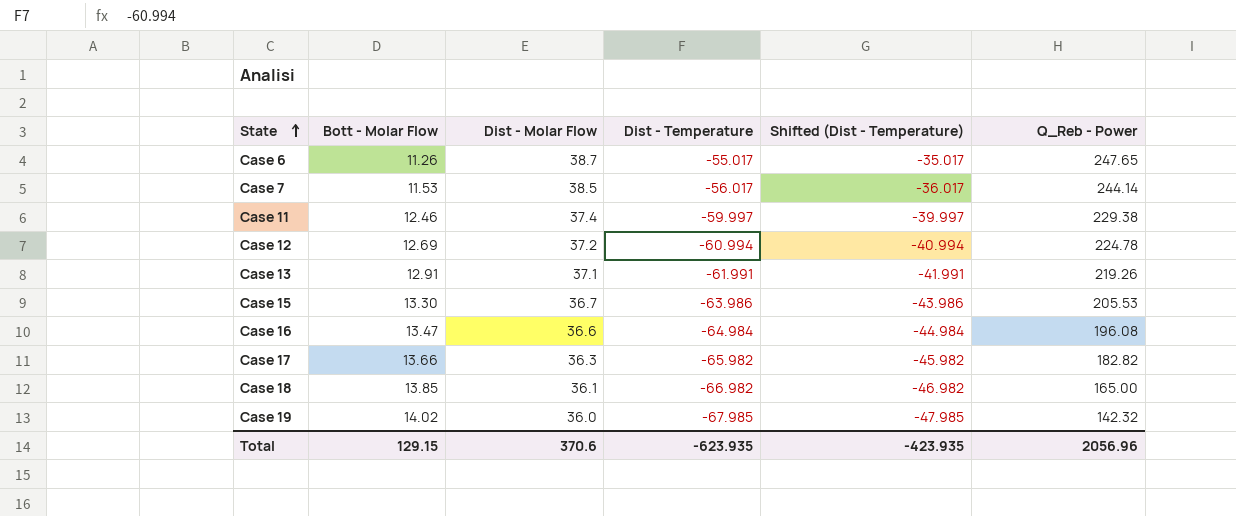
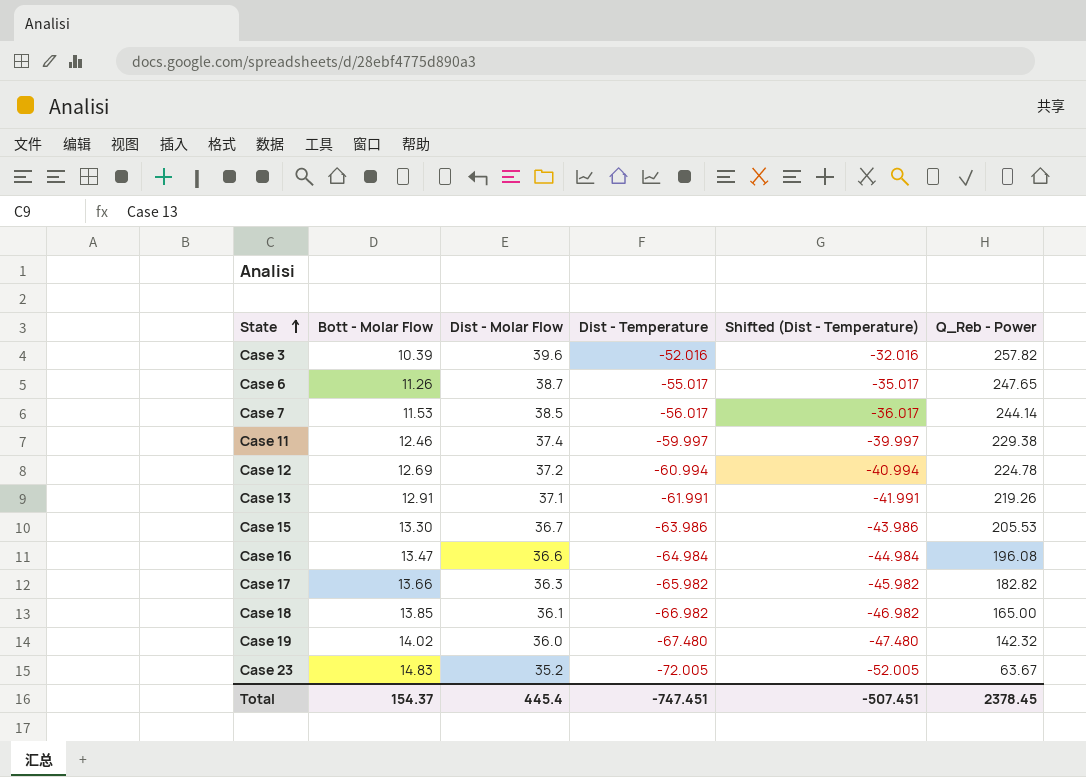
row Case 3: none -> 10.39 | 39.6 | -52.016 | -32.016 | 257.82
Case 19 | Dist - Temperature: -67.985 -> -67.480
Case 19 | Shifted (Dist - Temperature): -47.985 -> -47.480
row Case 23: none -> 14.83 | 35.2 | -72.005 | -52.005 | 63.67
Total | Bott - Molar Flow: 129.15 -> 154.37
Total | Dist - Molar Flow: 370.6 -> 445.4
Total | Dist - Temperature: -623.935 -> -747.451
Total | Shifted (Dist - Temperature): -423.935 -> -507.451
Total | Q_Reb - Power: 2056.96 -> 2378.45

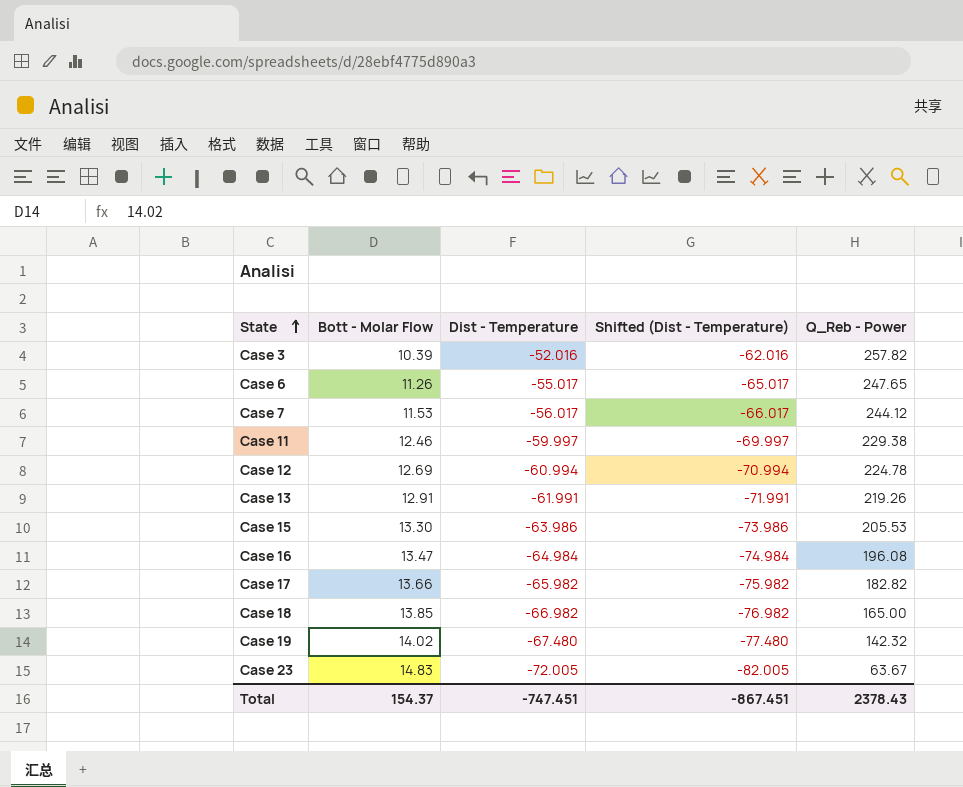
column Dist - Molar Flow | position: 3 -> none
column Shifted (Dist - Temperature) | formula: [Dist - Temperature] + 20 -> [Dist - Temperature] - 10
Case 7 | Q_Reb - Power: 244.14 -> 244.12
Total | Shifted (Dist - Temperature): -507.451 -> -867.451
Total | Q_Reb - Power: 2378.45 -> 2378.43

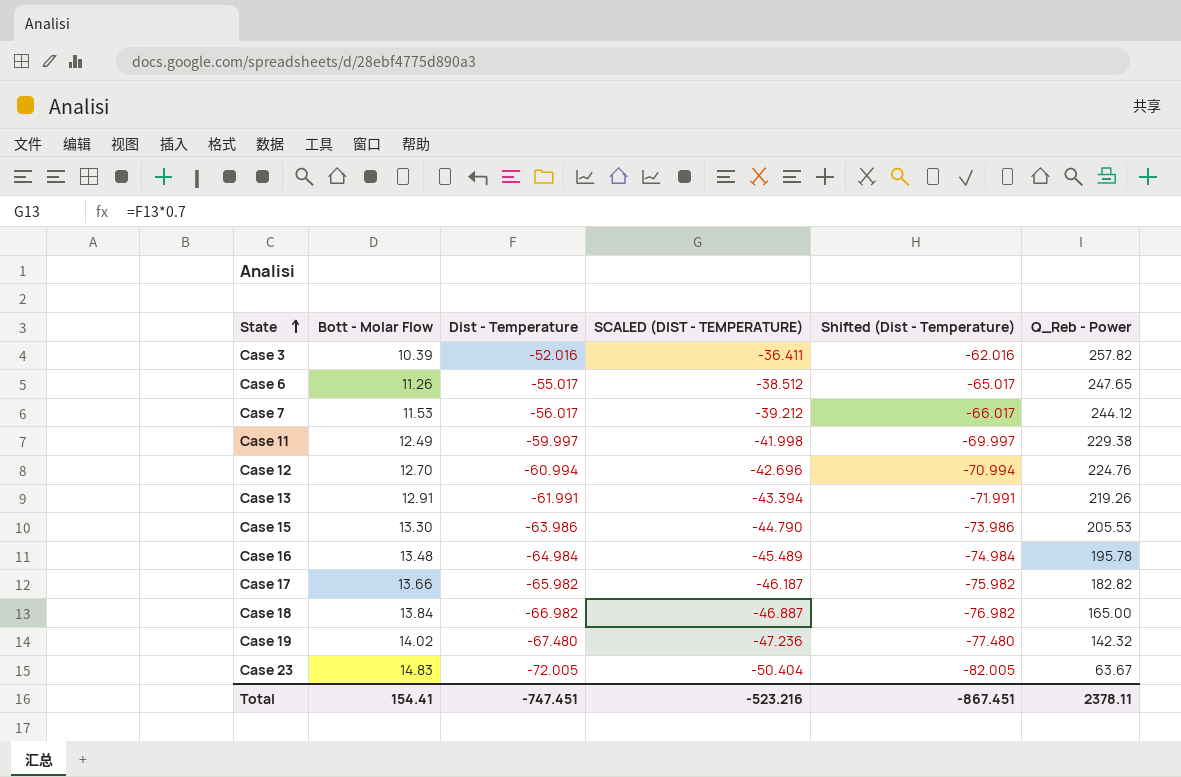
column SCALED (DIST - TEMPERATURE) | formula: none -> [Dist - Temperature] * 0.7
Case 11 | Bott - Molar Flow: 12.46 -> 12.49
Case 12 | Bott - Molar Flow: 12.69 -> 12.70
Case 12 | Q_Reb - Power: 224.78 -> 224.76
Case 16 | Bott - Molar Flow: 13.47 -> 13.48
Case 16 | Q_Reb - Power: 196.08 -> 195.78
Case 18 | Bott - Molar Flow: 13.85 -> 13.84
Total | Bott - Molar Flow: 154.37 -> 154.41
Total | Q_Reb - Power: 2378.43 -> 2378.11

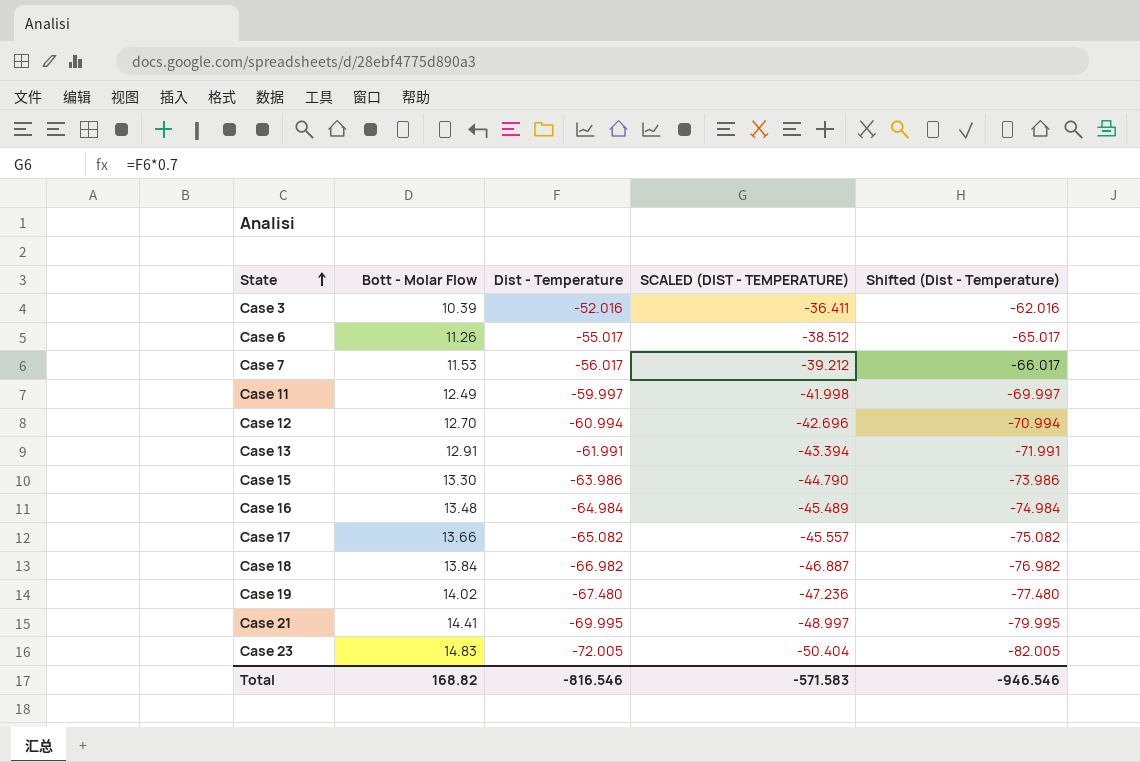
column Q_Reb - Power | position: 6 -> none
Case 17 | Dist - Temperature: -65.982 -> -65.082
Case 17 | SCALED (DIST - TEMPERATURE): -46.187 -> -45.557
Case 17 | Shifted (Dist - Temperature): -75.982 -> -75.082
row Case 21: none -> 14.41 | -69.995 | -48.997 | -79.995
Total | Bott - Molar Flow: 154.41 -> 168.82
Total | Dist - Temperature: -747.451 -> -816.546
Total | SCALED (DIST - TEMPERATURE): -523.216 -> -571.583
Total | Shifted (Dist - Temperature): -867.451 -> -946.546

